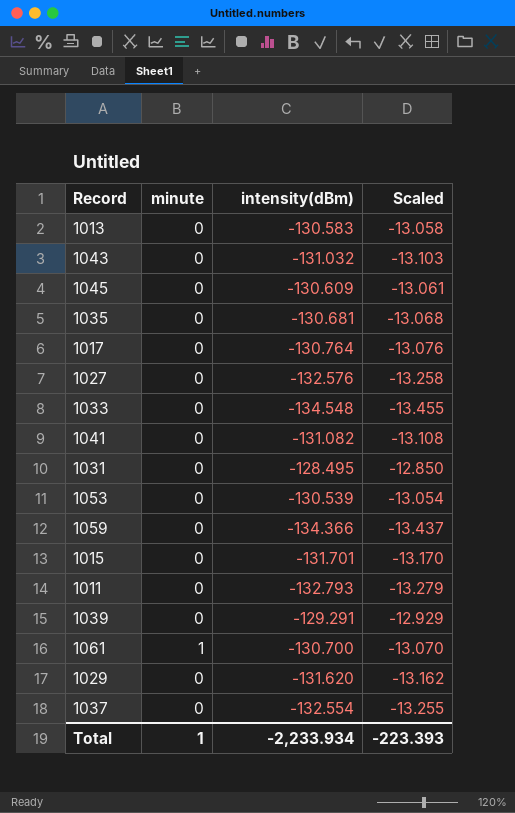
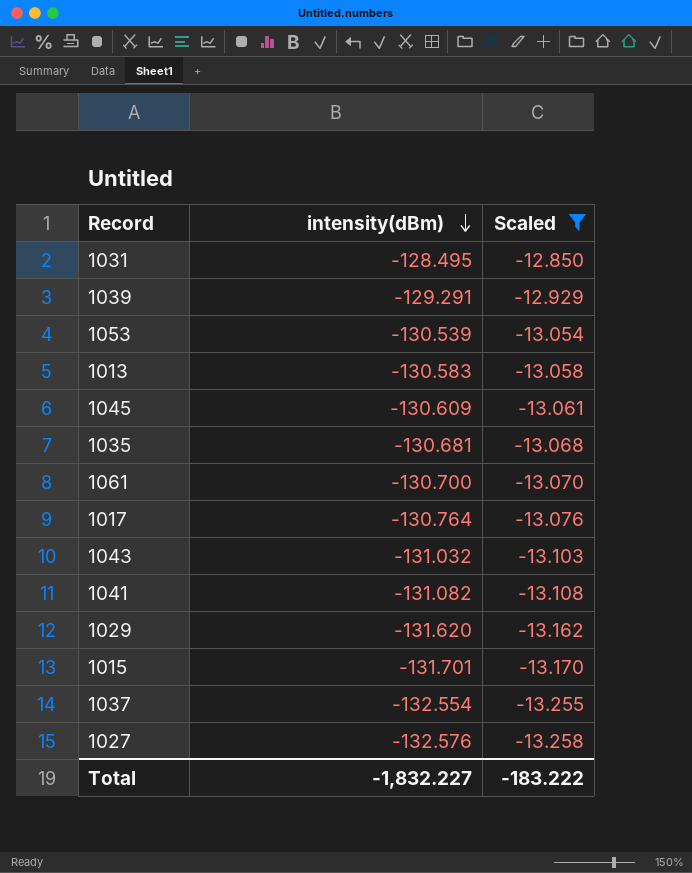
filter: none -> Scaled >= -13.258
row order: none -> intensity(dBm) descending
column minute | position: 2 -> none
Total | intensity(dBm): -2,233.934 -> -1,832.227
Total | Scaled: -223.393 -> -183.222

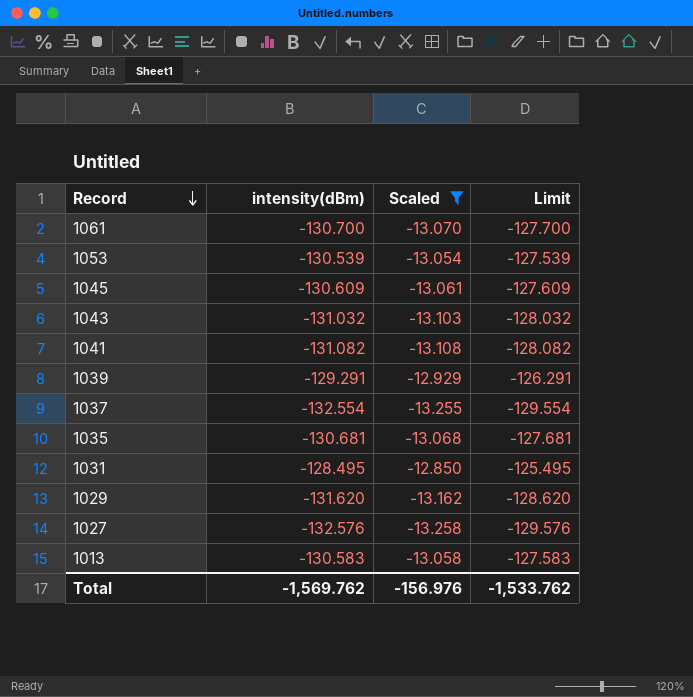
row order: intensity(dBm) descending -> Record descending
column Limit | formula: none -> [intensity(dBm)] + 3
row 1017: -130.764 | -13.076 -> none
row 1015: -131.701 | -13.170 -> none
Total | intensity(dBm): -1,832.227 -> -1,569.762
Total | Scaled: -183.222 -> -156.976

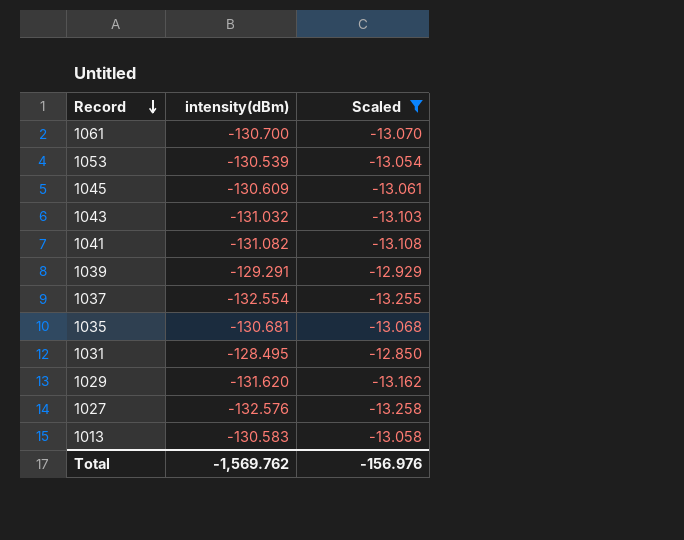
column Limit | formula: [intensity(dBm)] + 3 -> none

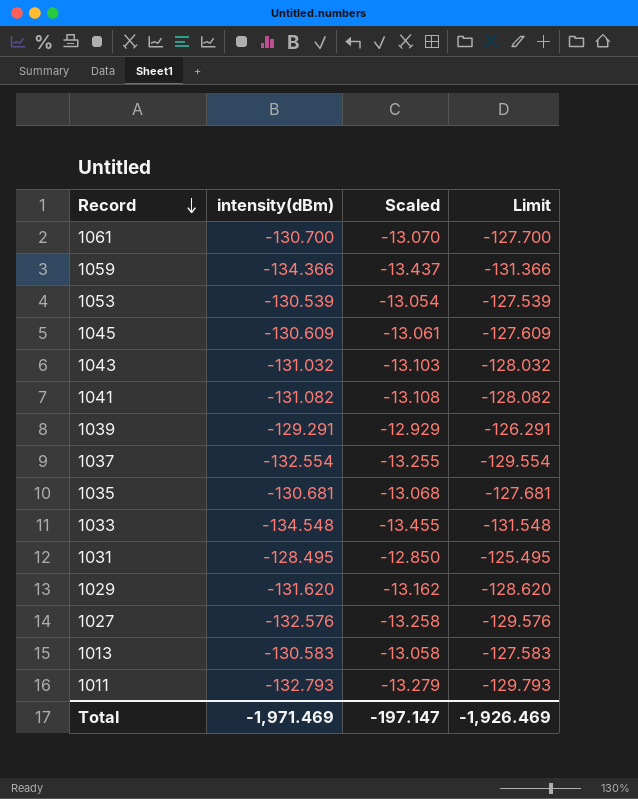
filter: Scaled >= -13.258 -> none
column Limit | formula: none -> [intensity(dBm)] + 3
Total | intensity(dBm): -1,569.762 -> -1,971.469
Total | Scaled: -156.976 -> -197.147

